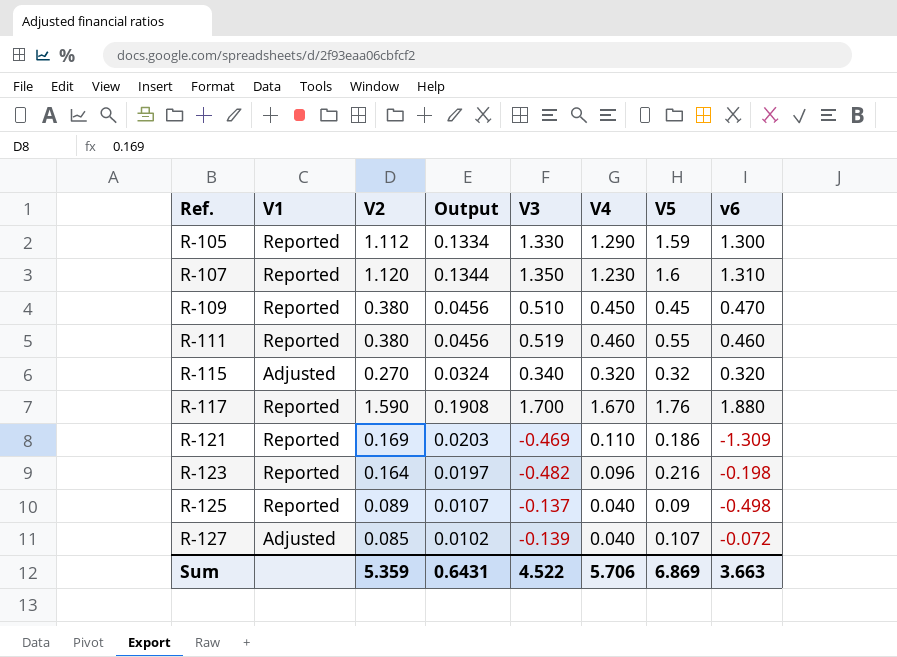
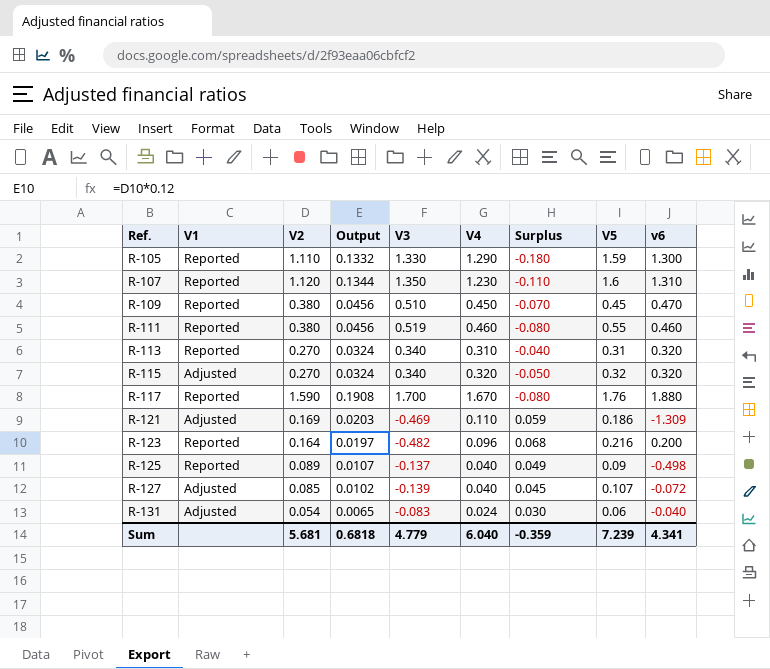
column Surplus | formula: none -> [V2] - [V4]
R-105 | V2: 1.112 -> 1.110
R-105 | Output: 0.1334 -> 0.1332
row R-113: none -> Reported | 0.270 | 0.0324 | 0.340 | 0.310 | -0.040 | 0.31 | 0.320
R-121 | V1: Reported -> Adjusted
R-123 | v6: -0.198 -> 0.200
row R-131: none -> Adjusted | 0.054 | 0.0065 | -0.083 | 0.024 | 0.030 | 0.06 | -0.040
Sum | V2: 5.359 -> 5.681
Sum | Output: 0.6431 -> 0.6818
Sum | V3: 4.522 -> 4.779
Sum | V4: 5.706 -> 6.040
Sum | V5: 6.869 -> 7.239
Sum | v6: 3.663 -> 4.341

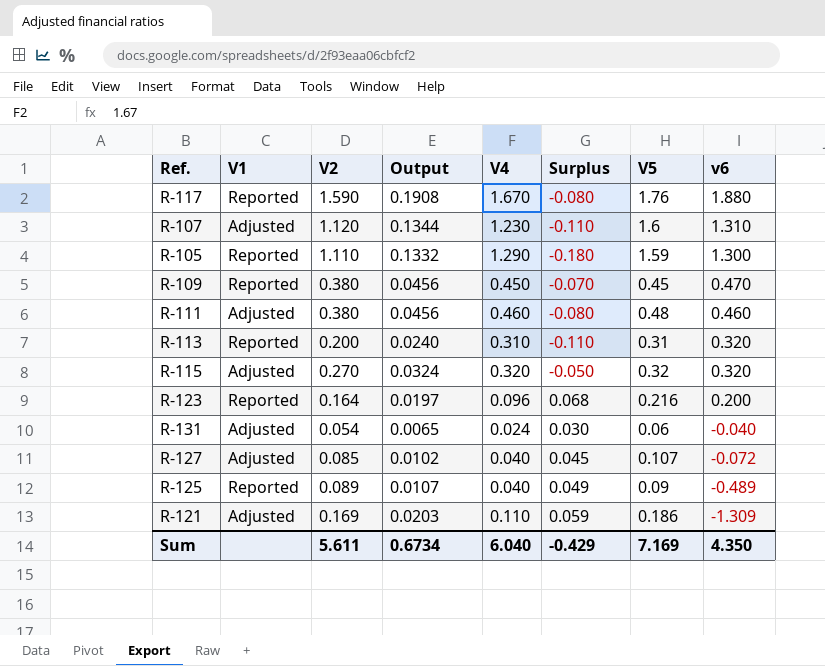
row order: Ref. ascending -> v6 descending
column V3 | position: 5 -> none
R-107 | V1: Reported -> Adjusted
R-111 | V1: Reported -> Adjusted
R-111 | V5: 0.55 -> 0.48
R-113 | V2: 0.270 -> 0.200
R-113 | Output: 0.0324 -> 0.0240
R-113 | Surplus: -0.040 -> -0.110
R-125 | v6: -0.498 -> -0.489
Sum | V2: 5.681 -> 5.611
Sum | Output: 0.6818 -> 0.6734
Sum | Surplus: -0.359 -> -0.429
Sum | V5: 7.239 -> 7.169
Sum | v6: 4.341 -> 4.350

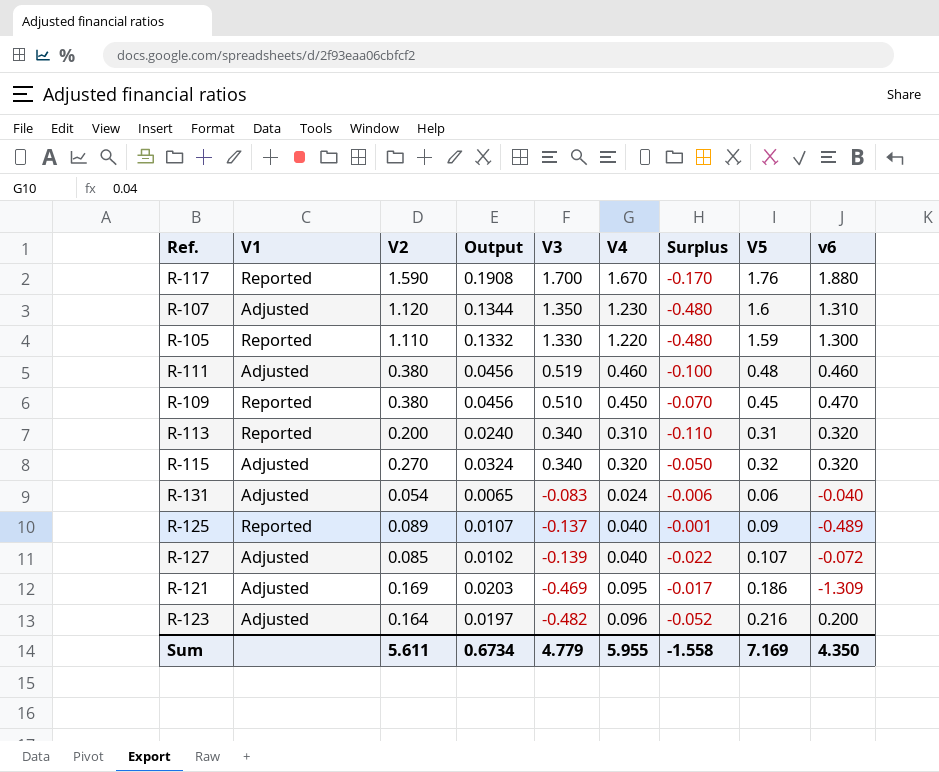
row order: v6 descending -> V3 descending
column V3 | position: none -> 5
column Surplus | formula: [V2] - [V4] -> [V2] - [V5]
R-105 | V4: 1.290 -> 1.220
R-121 | V4: 0.110 -> 0.095
R-123 | V1: Reported -> Adjusted
Sum | V4: 6.040 -> 5.955
Sum | Surplus: -0.429 -> -1.558

